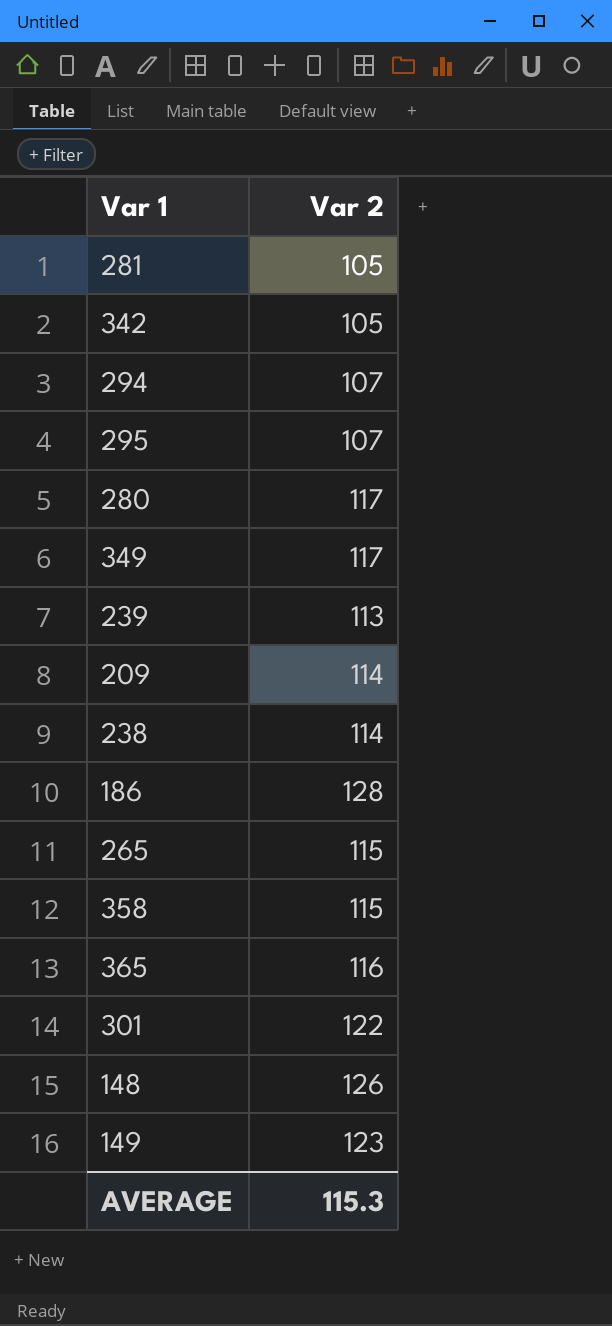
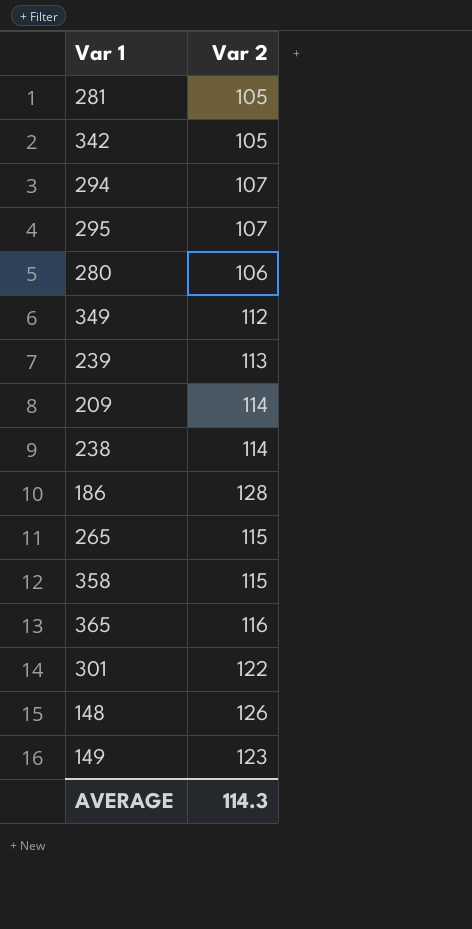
280 | Var 2: 117 -> 106
349 | Var 2: 117 -> 112
AVERAGE | Var 2: 115.3 -> 114.3

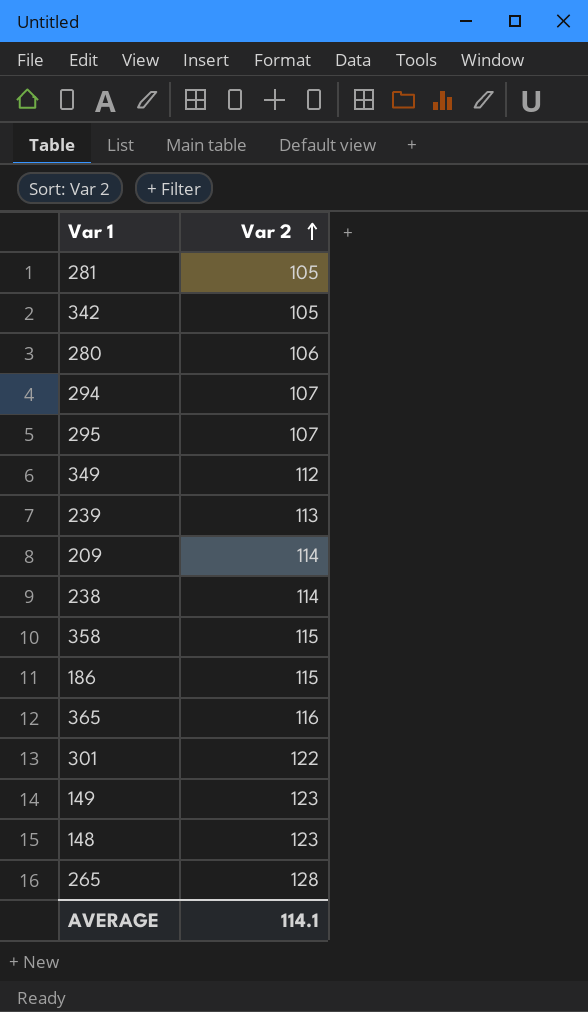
row order: none -> Var 2 ascending
186 | Var 2: 128 -> 115
148 | Var 2: 126 -> 123
265 | Var 2: 115 -> 128
AVERAGE | Var 2: 114.3 -> 114.1

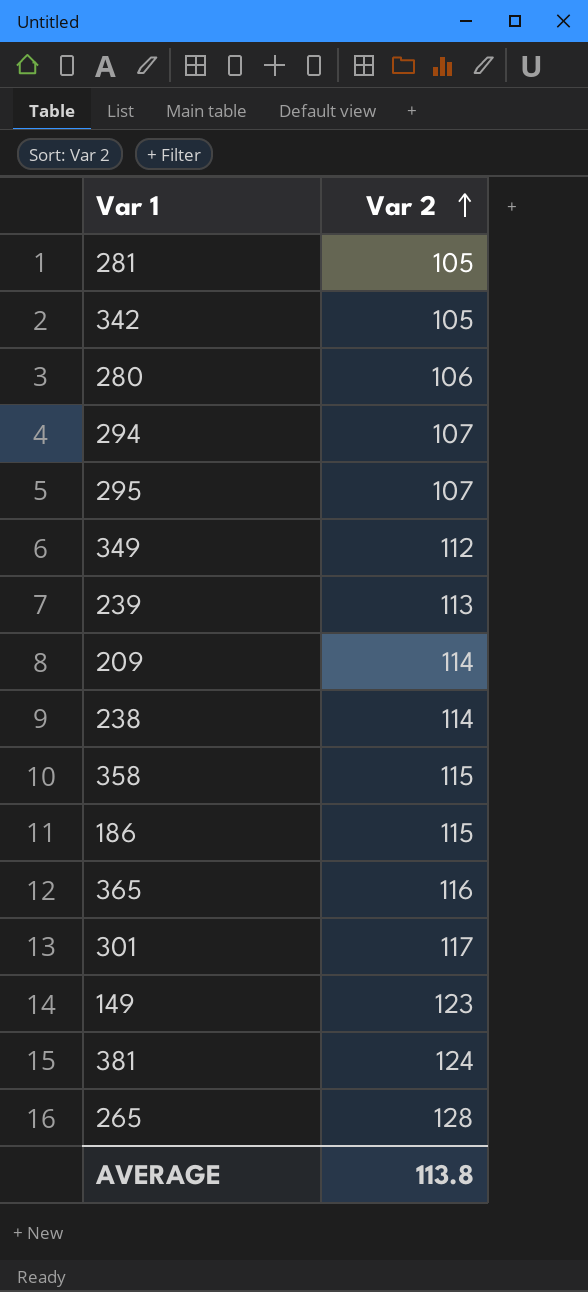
row 148: 123 -> none
301 | Var 2: 122 -> 117
row 381: none -> 124
AVERAGE | Var 2: 114.1 -> 113.8

